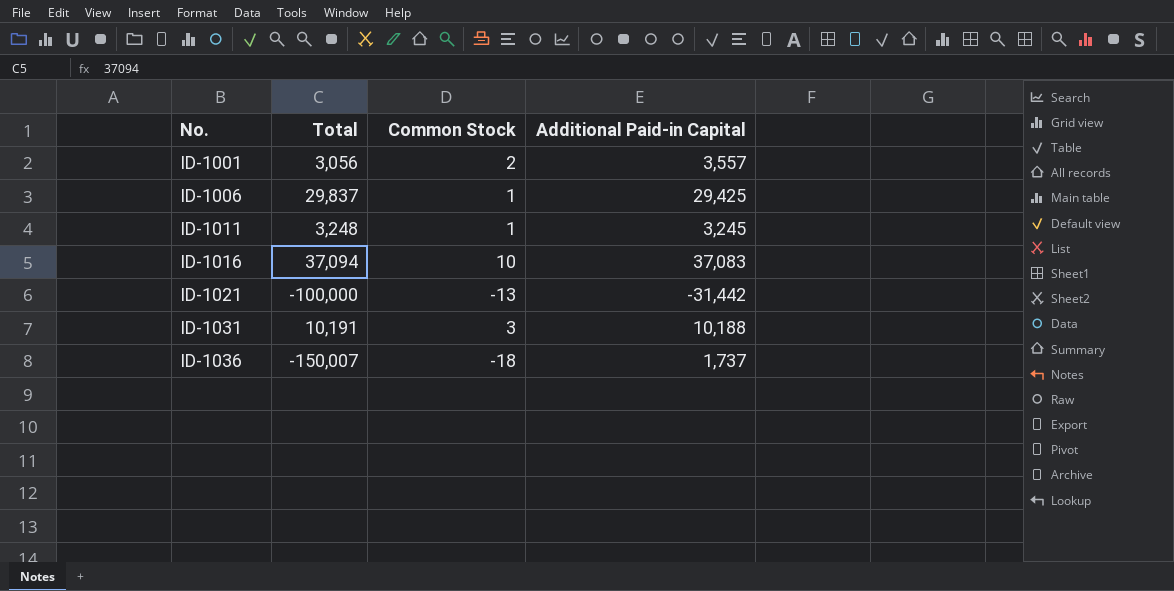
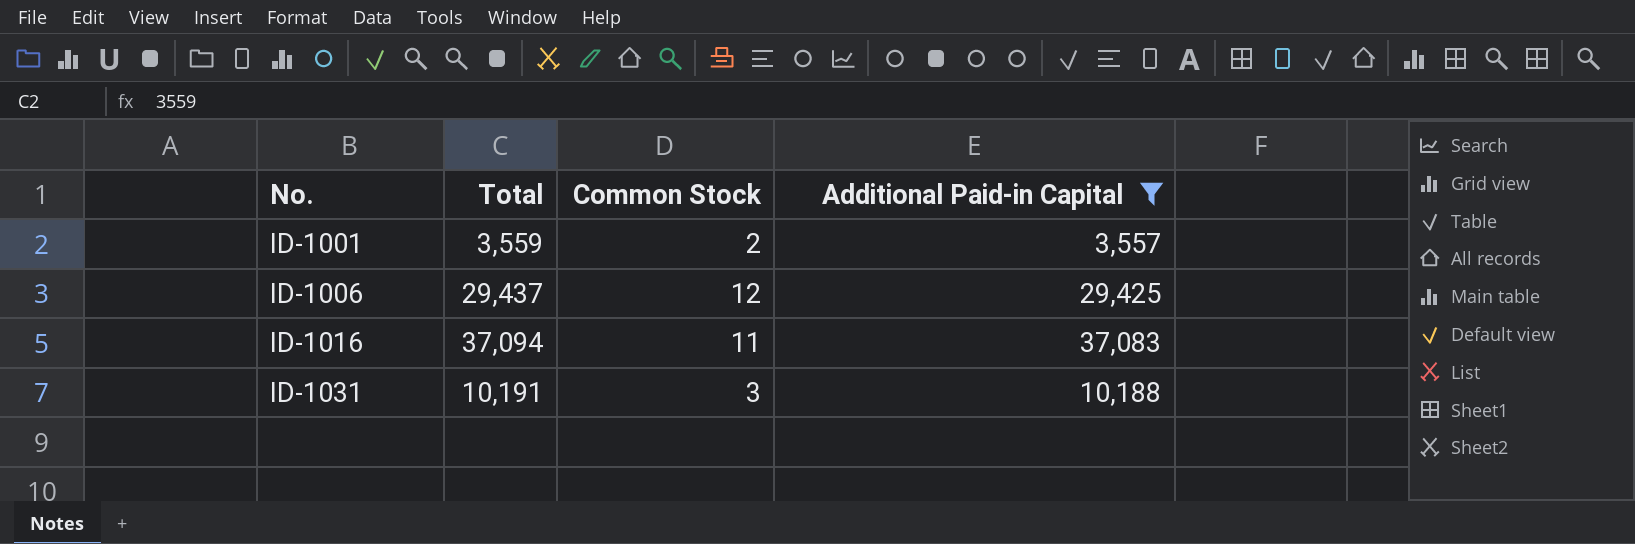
filter: none -> Additional Paid-in Capital >= 3,557
ID-1001 | Total: 3,056 -> 3,559
ID-1006 | Total: 29,837 -> 29,437
ID-1006 | Common Stock: 1 -> 12
ID-1016 | Common Stock: 10 -> 11

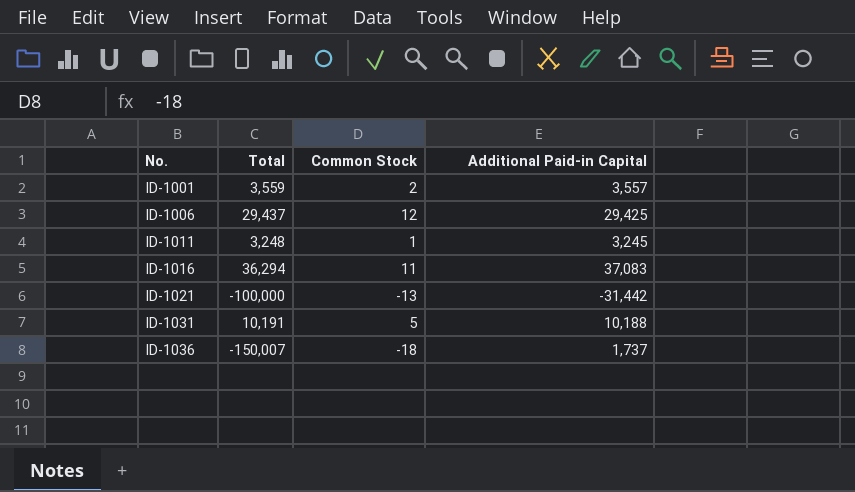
filter: Additional Paid-in Capital >= 3,557 -> none
ID-1016 | Total: 37,094 -> 36,294
ID-1031 | Common Stock: 3 -> 5

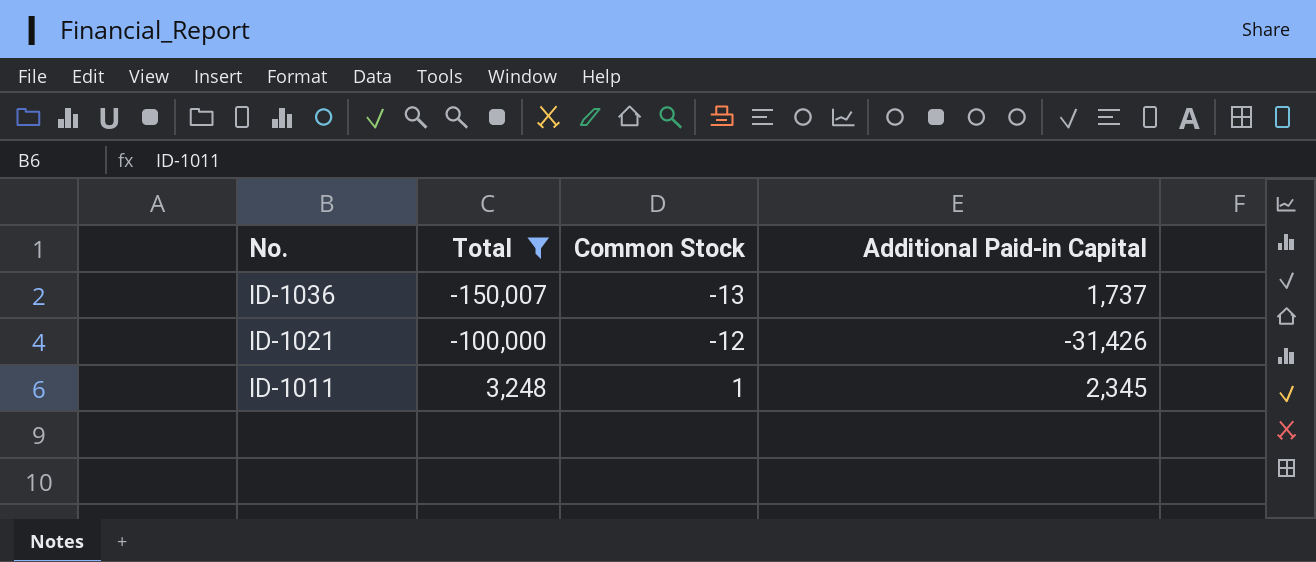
filter: none -> Total <= 3,248
row order: No. ascending -> No. descending
ID-1036 | Common Stock: -18 -> -13
ID-1021 | Common Stock: -13 -> -12
ID-1021 | Additional Paid-in Capital: -31,442 -> -31,426
ID-1011 | Additional Paid-in Capital: 3,245 -> 2,345

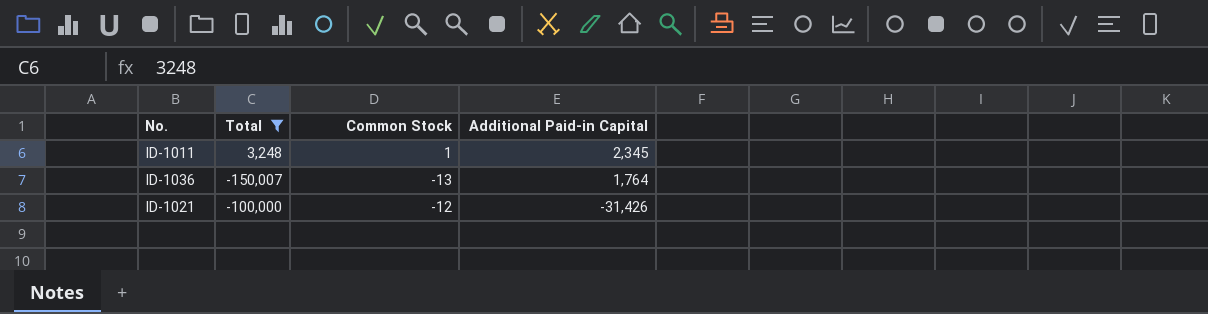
row order: No. descending -> Additional Paid-in Capital descending
ID-1036 | Additional Paid-in Capital: 1,737 -> 1,764

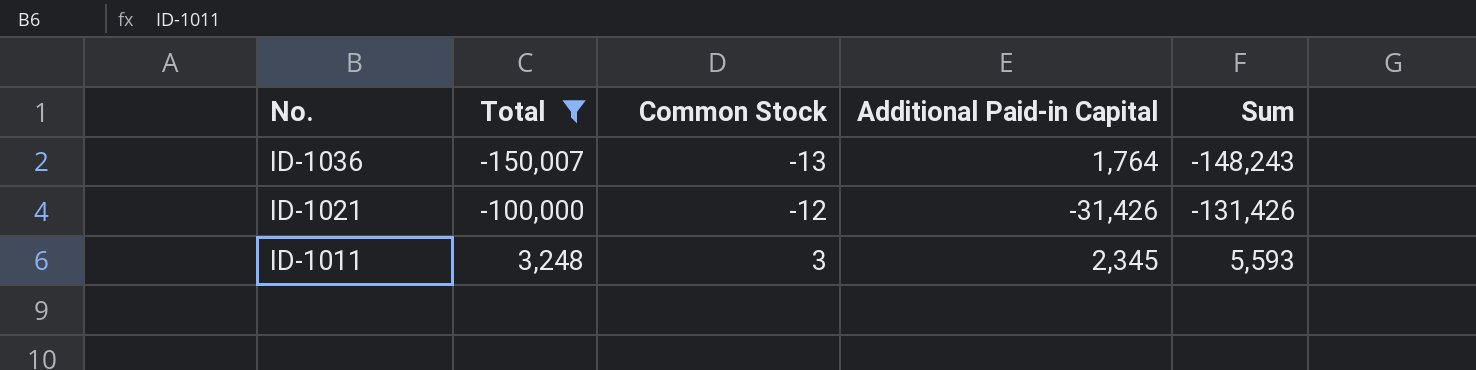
row order: Additional Paid-in Capital descending -> No. descending
column Sum | formula: none -> [Total] + [Additional Paid-in Capital]
ID-1011 | Common Stock: 1 -> 3

